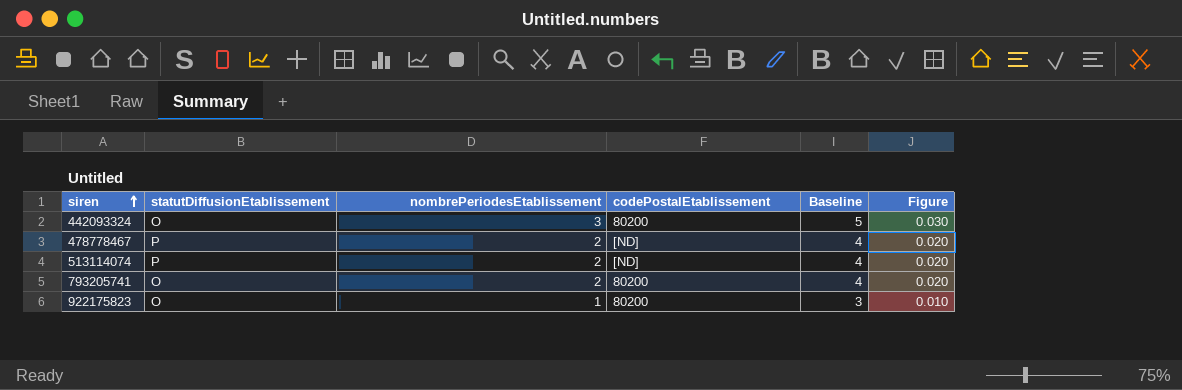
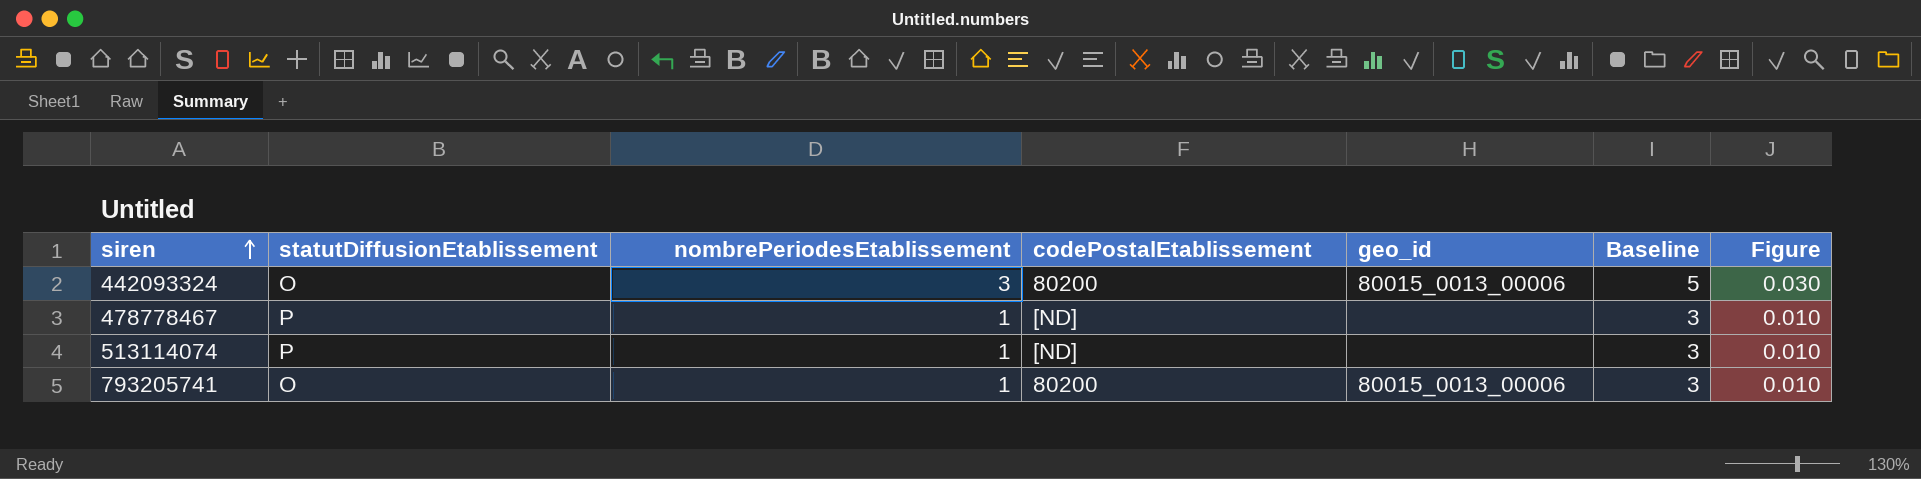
column geo_id | position: none -> 5
row 922175823: O | 1 | 80200 | 3 | 0.010 -> none
478778467 | nombrePeriodesEtablissement: 2 -> 1
478778467 | Baseline: 4 -> 3
478778467 | Figure: 0.020 -> 0.010
513114074 | nombrePeriodesEtablissement: 2 -> 1
513114074 | Baseline: 4 -> 3
513114074 | Figure: 0.020 -> 0.010
793205741 | nombrePeriodesEtablissement: 2 -> 1
793205741 | Baseline: 4 -> 3
793205741 | Figure: 0.020 -> 0.010

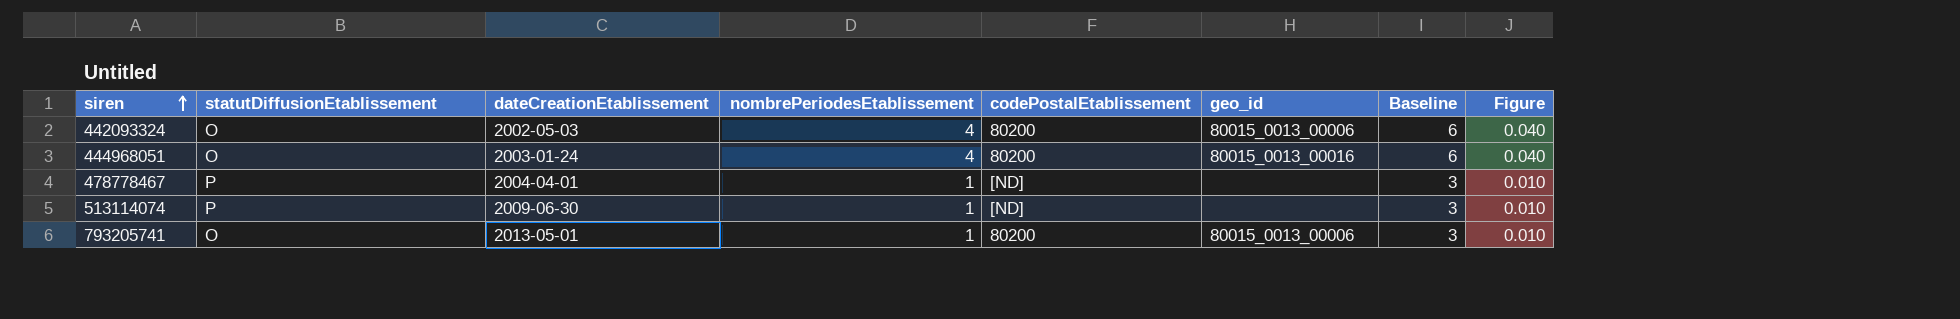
column dateCreationEtablissement | position: none -> 3
442093324 | nombrePeriodesEtablissement: 3 -> 4
442093324 | Baseline: 5 -> 6
442093324 | Figure: 0.030 -> 0.040
row 444968051: none -> O | 2003-01-24 | 4 | 80200 | 80015_0013_00016 | 6 | 0.040

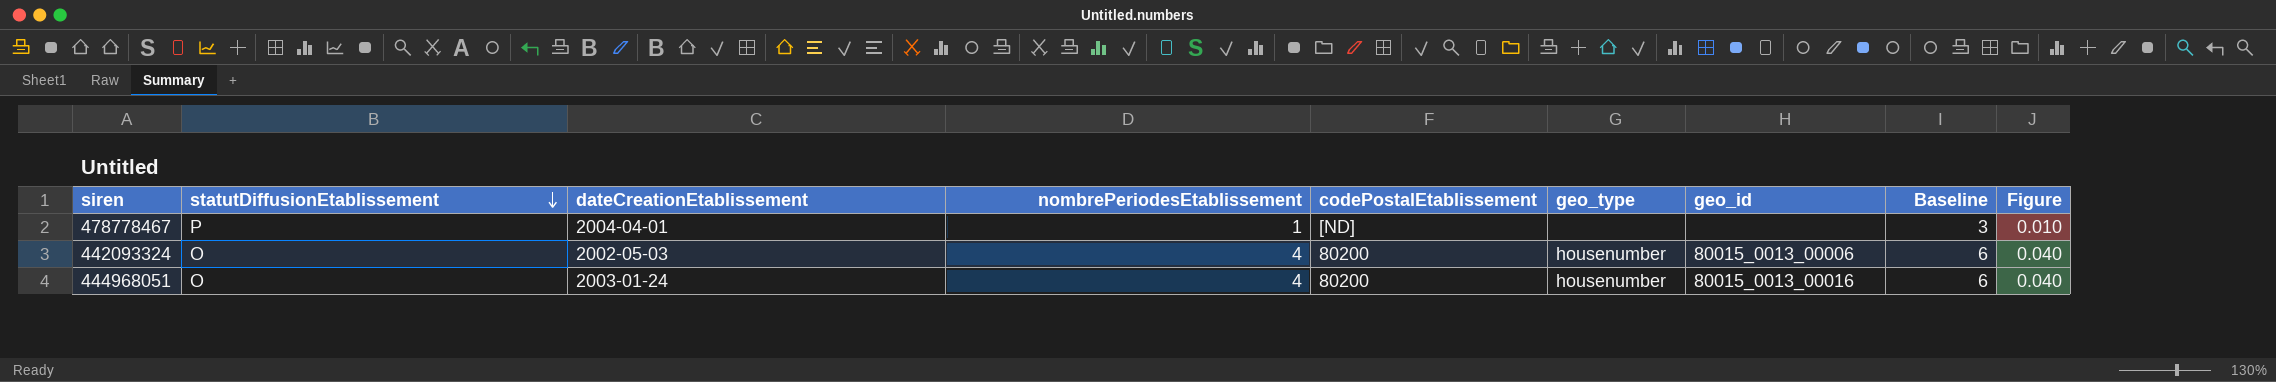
row order: siren ascending -> statutDiffusionEtablissement descending
column geo_type | position: none -> 6
row 513114074: P | 2009-06-30 | 1 | [ND] | none | 3 | 0.010 -> none
row 793205741: O | 2013-05-01 | 1 | 80200 | 80015_0013_00006 | 3 | 0.010 -> none

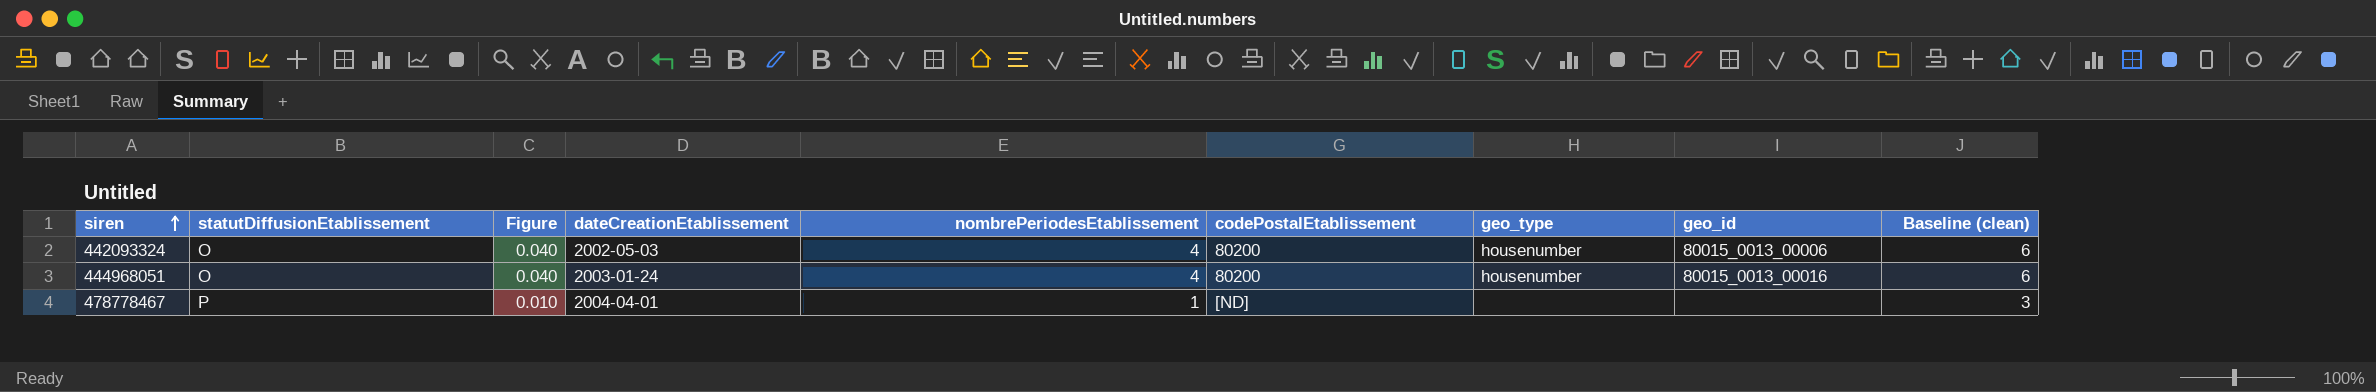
row order: statutDiffusionEtablissement descending -> siren ascending
column Figure | position: 9 -> 3
column name: Baseline -> Baseline (clean)

